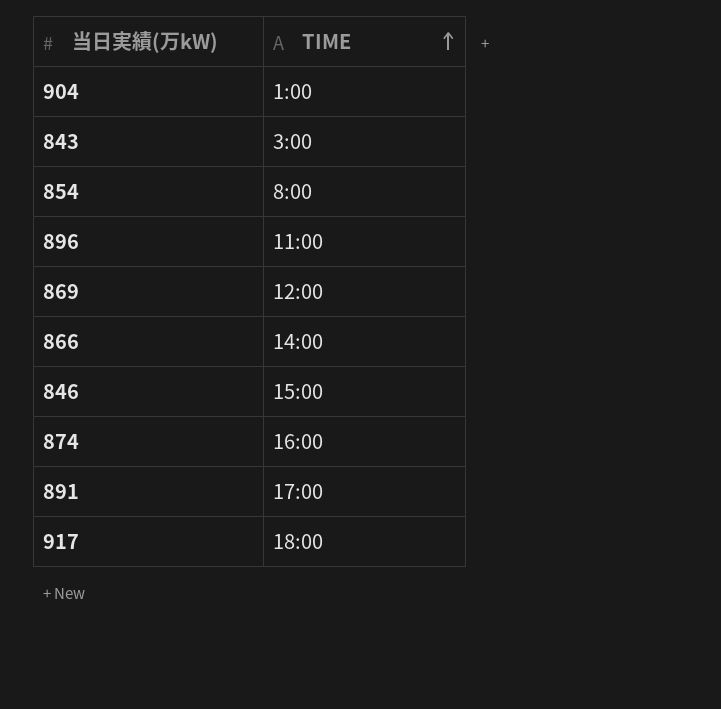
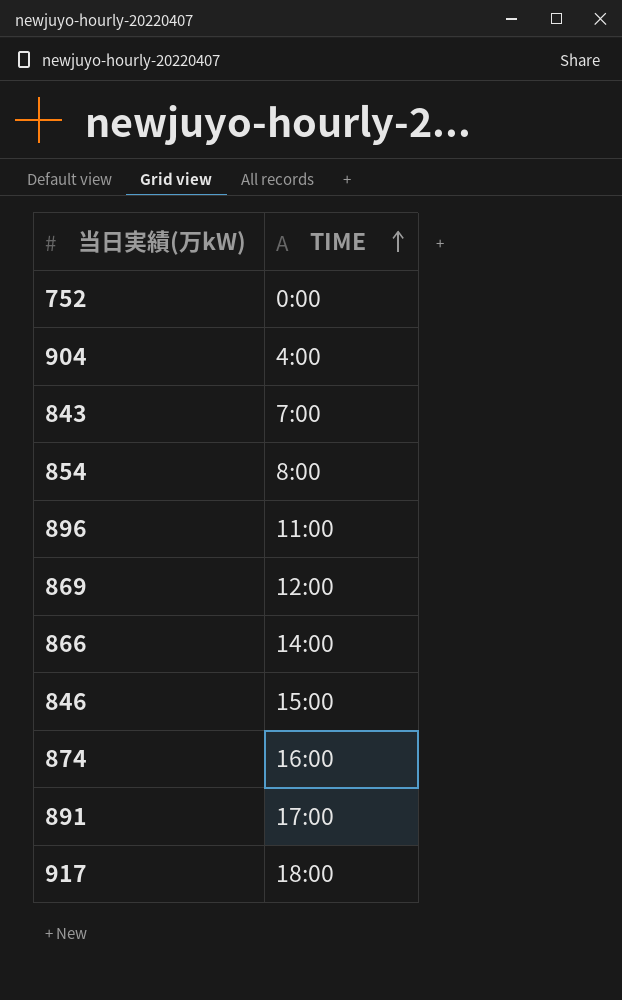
row 752: none -> 0:00
904 | TIME: 1:00 -> 4:00
843 | TIME: 3:00 -> 7:00

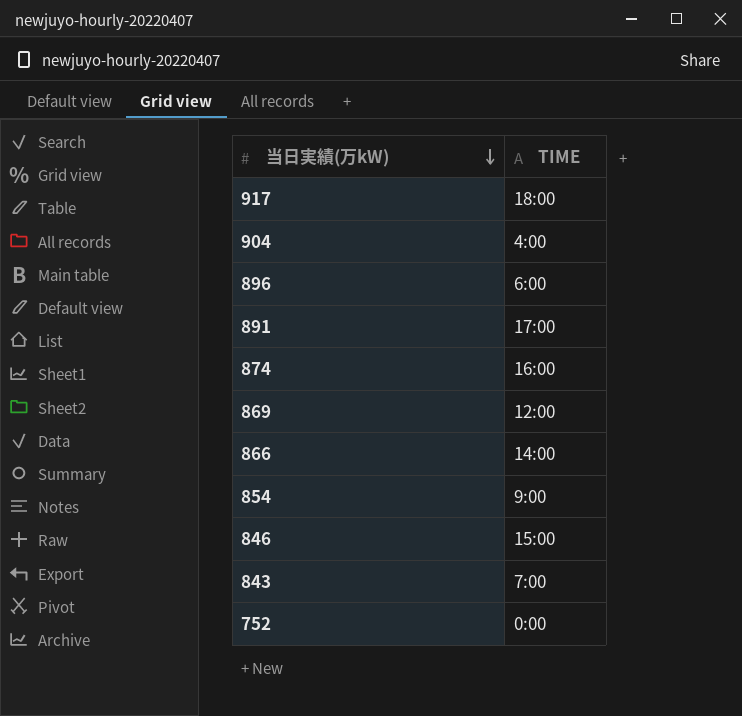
row order: TIME ascending -> 当日実績(万kW) descending
896 | TIME: 11:00 -> 6:00
854 | TIME: 8:00 -> 9:00

